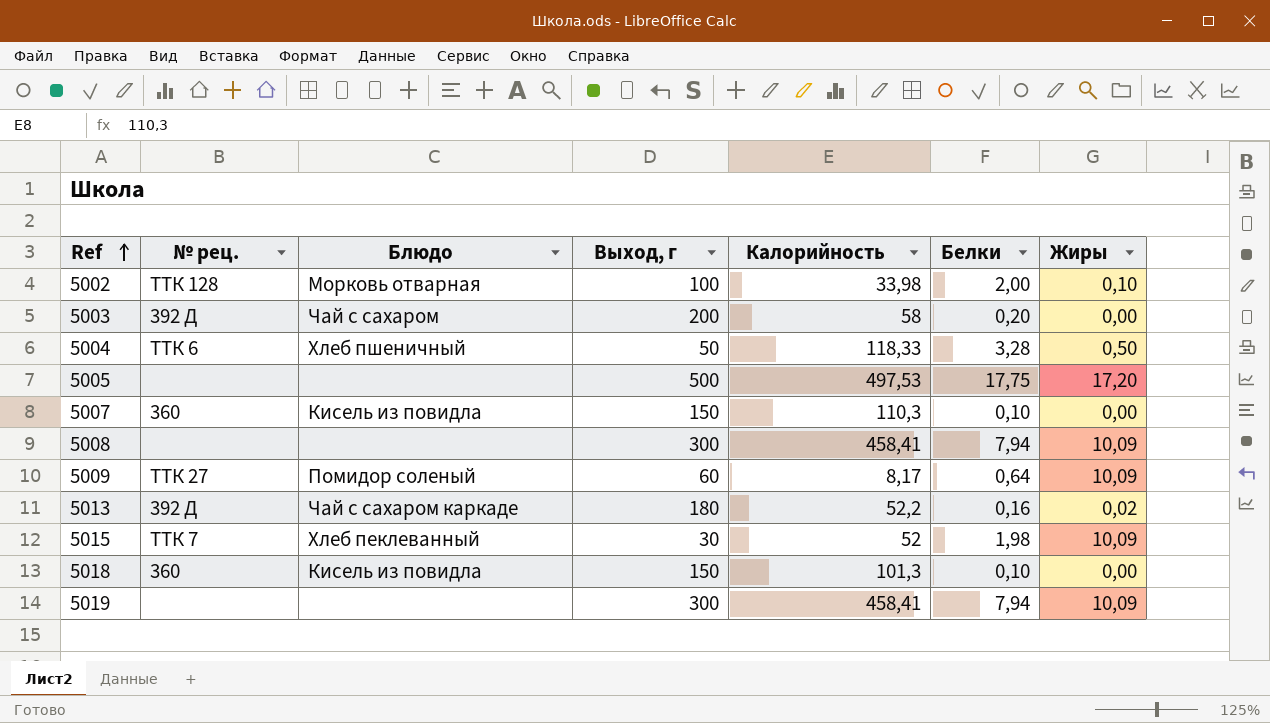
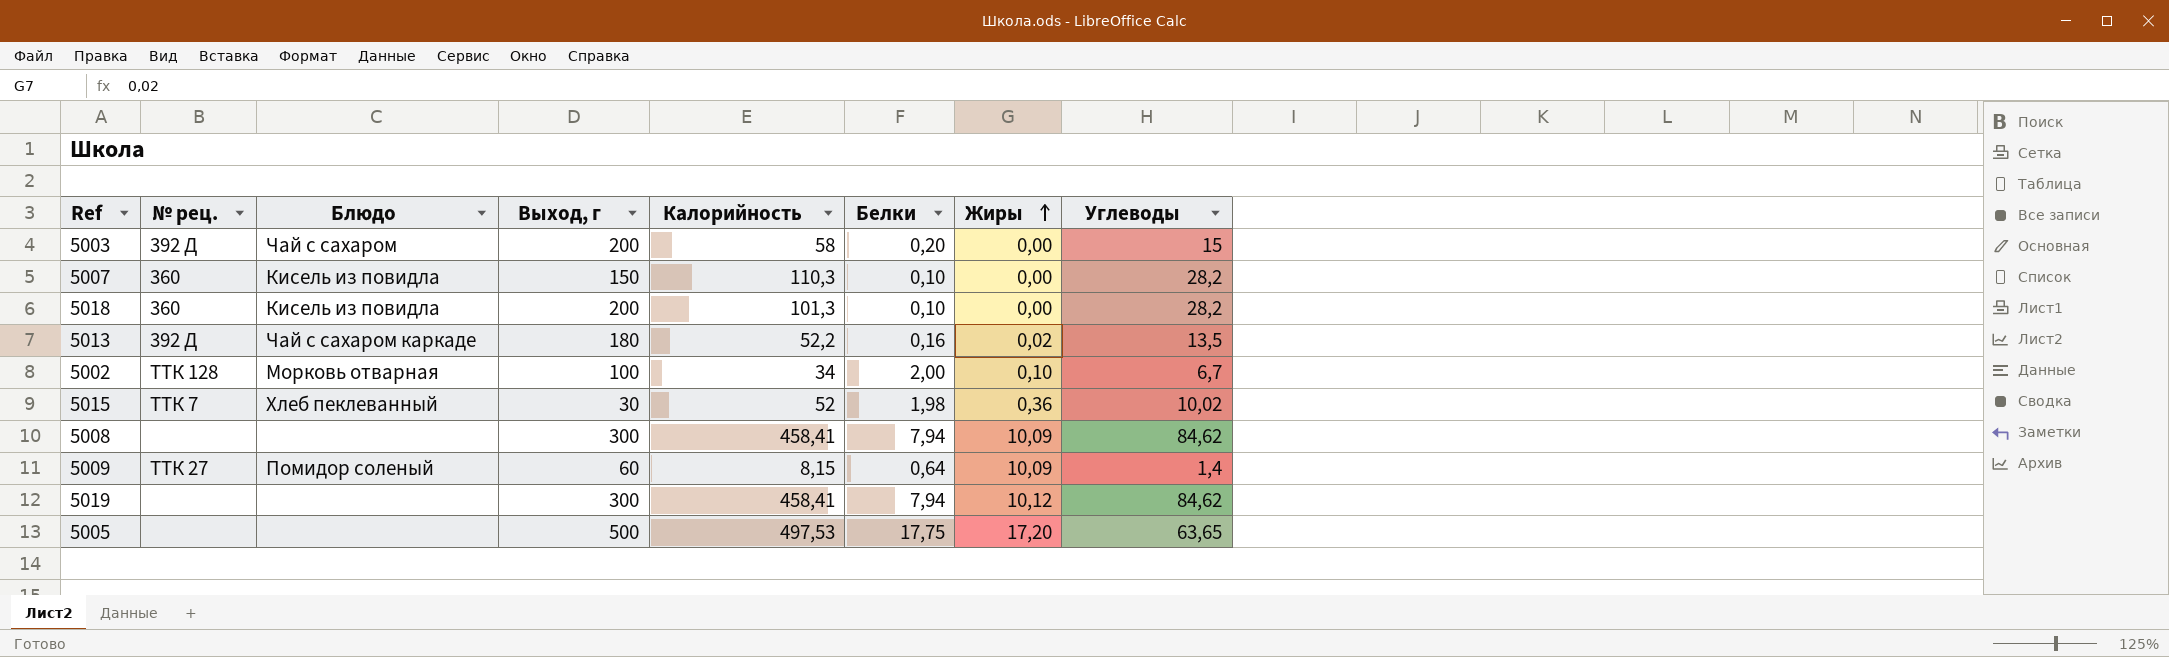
row order: Ref ascending -> Жиры ascending
column Углеводы | position: none -> 8
row 5004: ТТК 6 | Хлеб пшеничный | 50 | 118,33 | 3,28 | 0,50 -> none
5018 | Выход, г: 150 -> 200
5002 | Калорийность: 33,98 -> 34
5015 | Жиры: 10,09 -> 0,36
5009 | Калорийность: 8,17 -> 8,15
5019 | Жиры: 10,09 -> 10,12

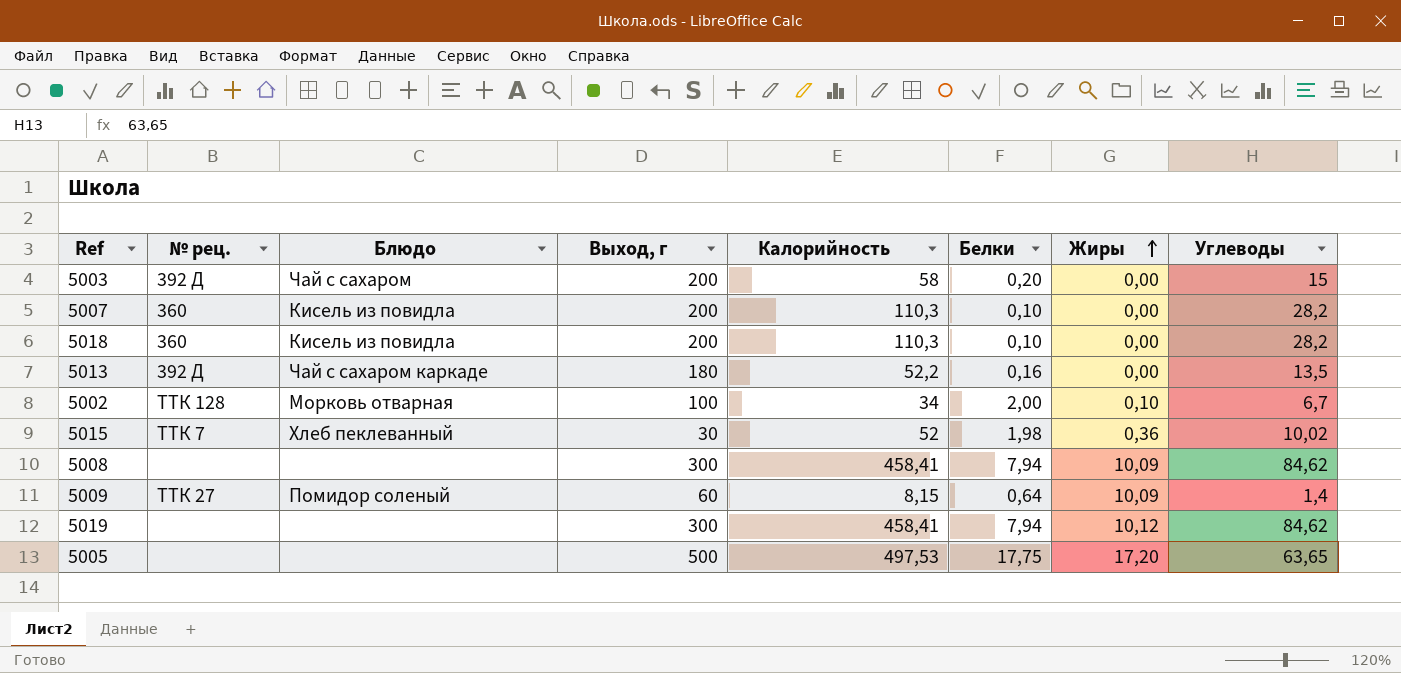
5007 | Выход, г: 150 -> 200
5018 | Калорийность: 101,3 -> 110,3
5013 | Жиры: 0,02 -> 0,00

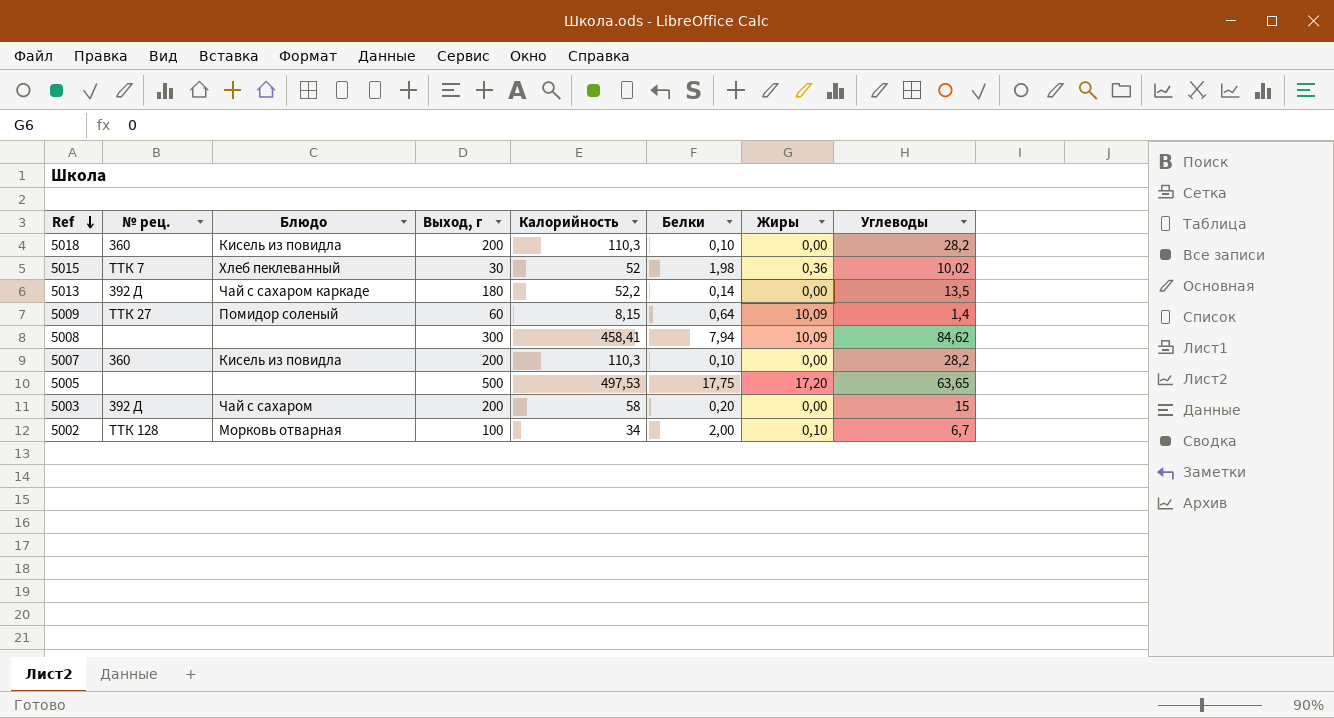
row order: Жиры ascending -> Ref descending
row 5019: none | none | 300 | 458,41 | 7,94 | 10,12 | 84,62 -> none
5013 | Белки: 0,16 -> 0,14

